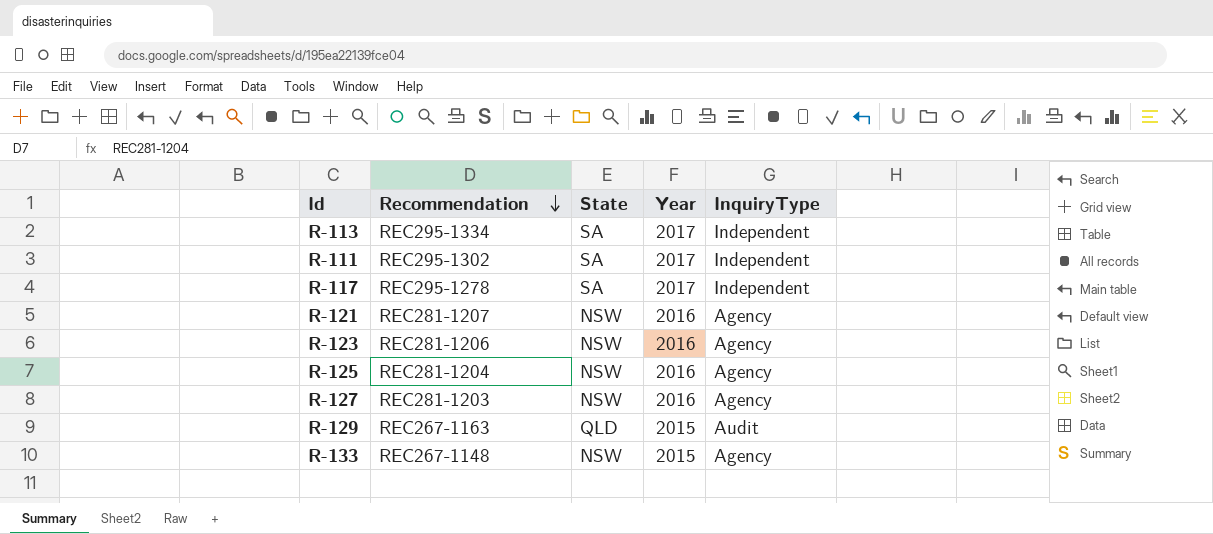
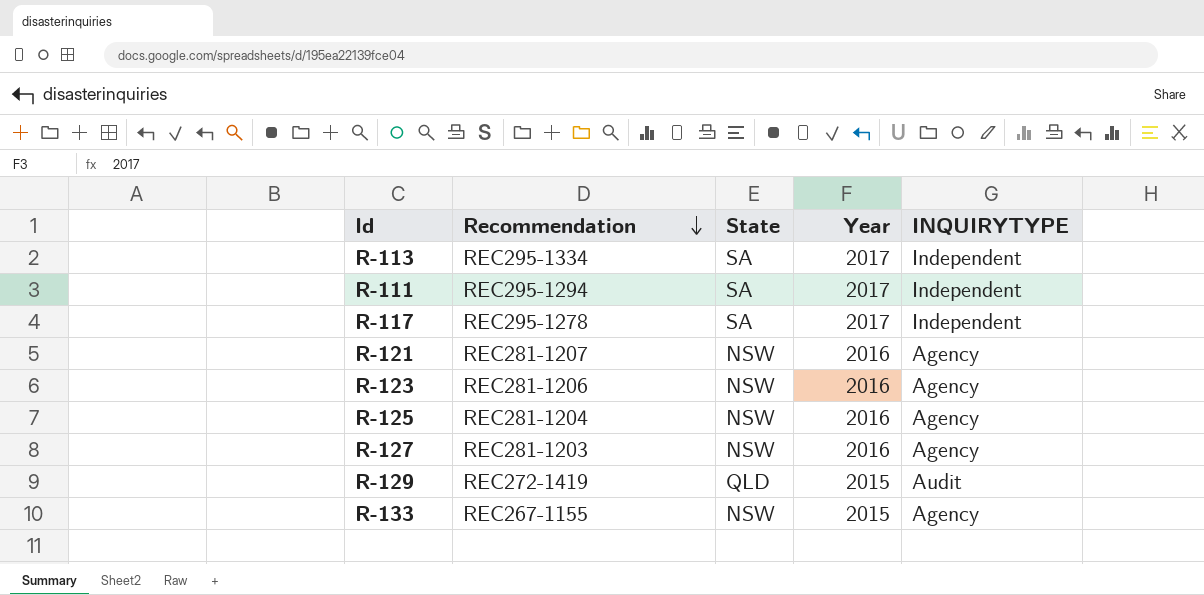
column name: InquiryType -> INQUIRYTYPE
R-111 | Recommendation: REC295-1302 -> REC295-1294
R-129 | Recommendation: REC267-1163 -> REC272-1419
R-133 | Recommendation: REC267-1148 -> REC267-1155

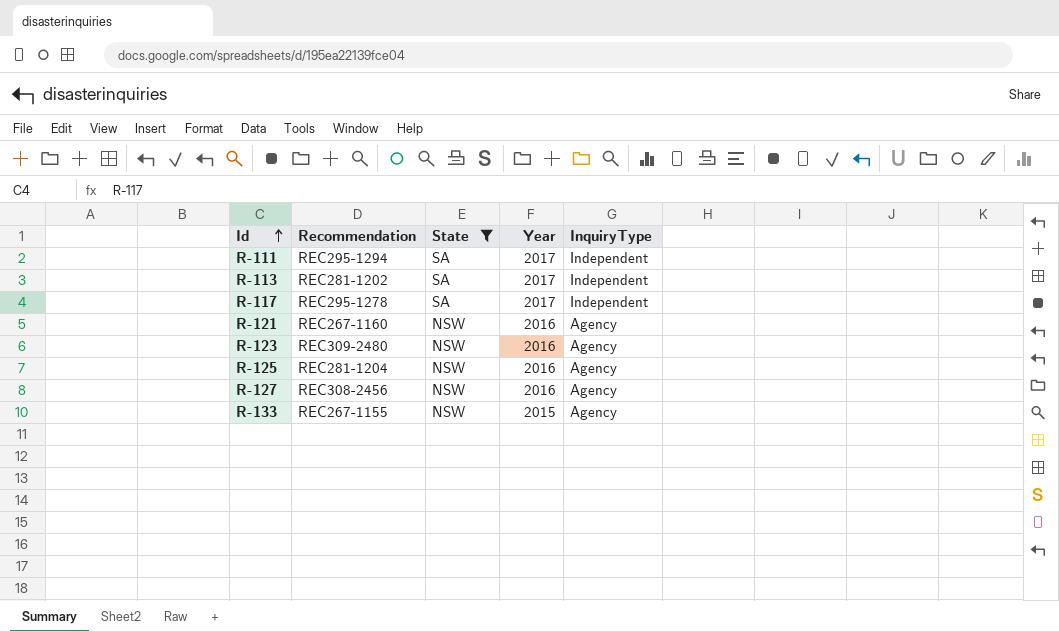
filter: none -> State != QLD
row order: Recommendation descending -> Id ascending
column name: INQUIRYTYPE -> InquiryType
R-113 | Recommendation: REC295-1334 -> REC281-1202
R-121 | Recommendation: REC281-1207 -> REC267-1160
R-123 | Recommendation: REC281-1206 -> REC309-2480
R-127 | Recommendation: REC281-1203 -> REC308-2456

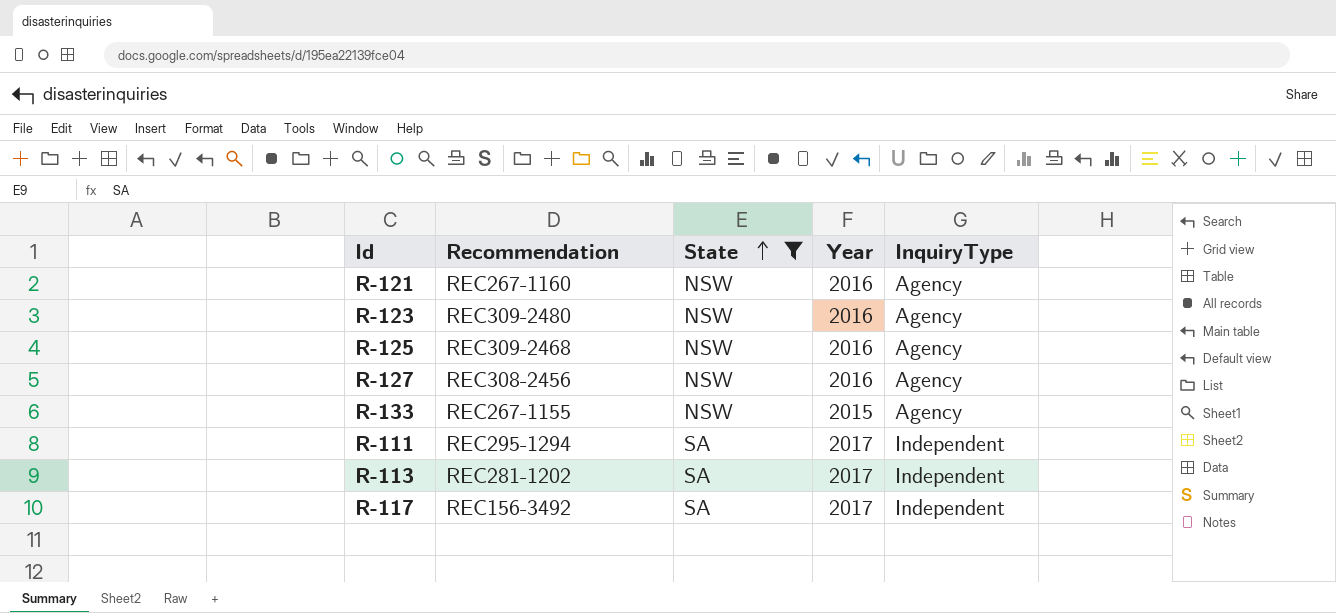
row order: Id ascending -> State ascending
R-125 | Recommendation: REC281-1204 -> REC309-2468
R-117 | Recommendation: REC295-1278 -> REC156-3492

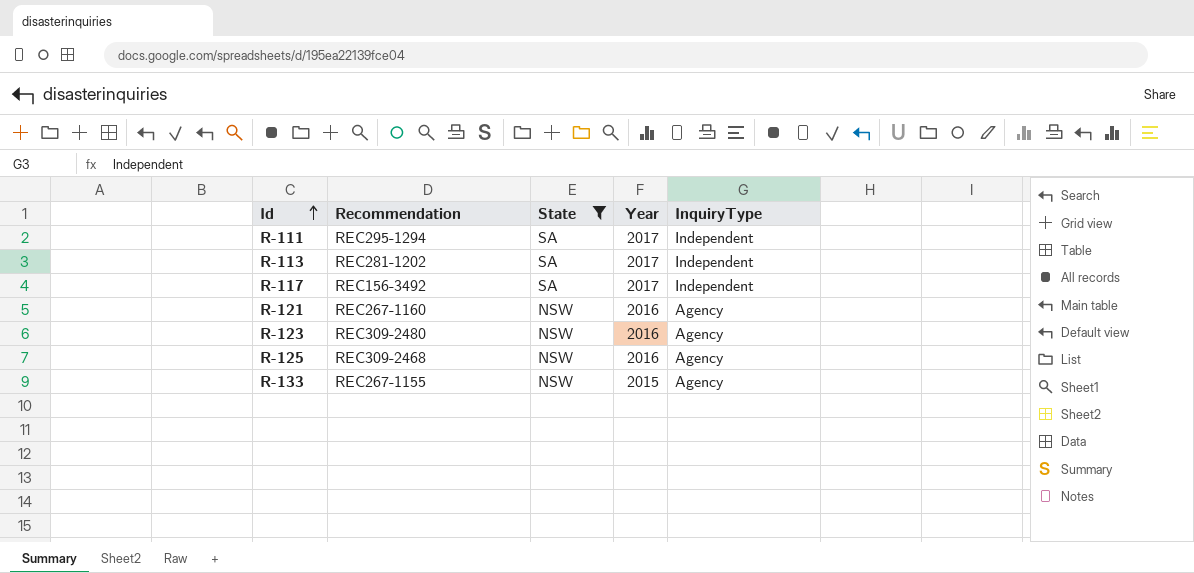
row order: State ascending -> Id ascending
row R-127: REC308-2456 | NSW | 2016 | Agency -> none

